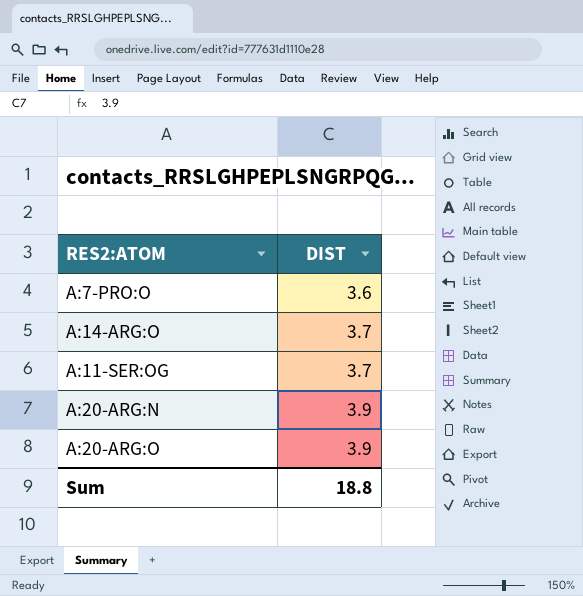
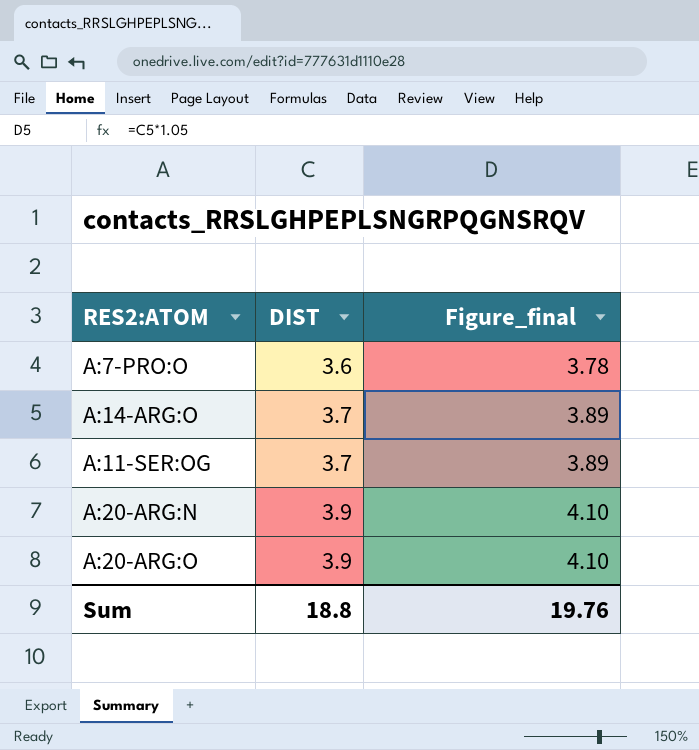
column Figure_final | formula: none -> [DIST] * 1.05

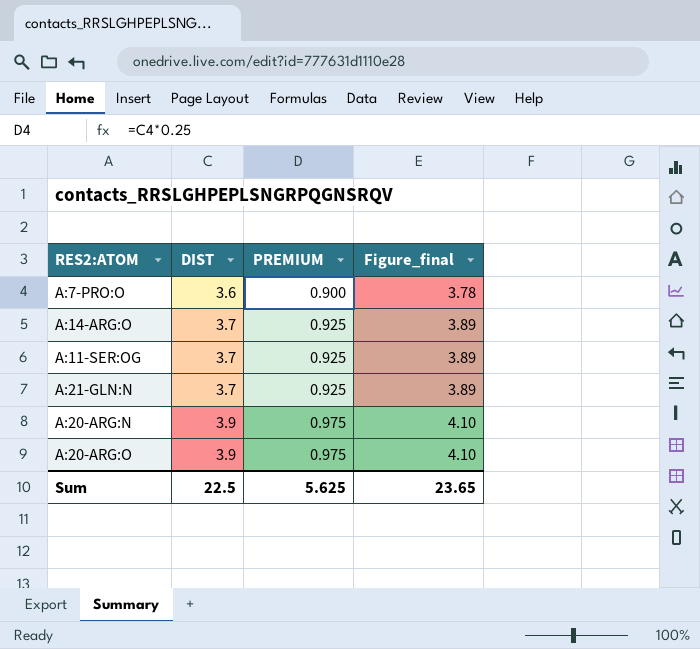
column PREMIUM | formula: none -> [DIST] * 0.25
row A:21-GLN:N: none -> 3.7 | 0.925 | 3.89
Sum | DIST: 18.8 -> 22.5
Sum | Figure_final: 19.76 -> 23.65

